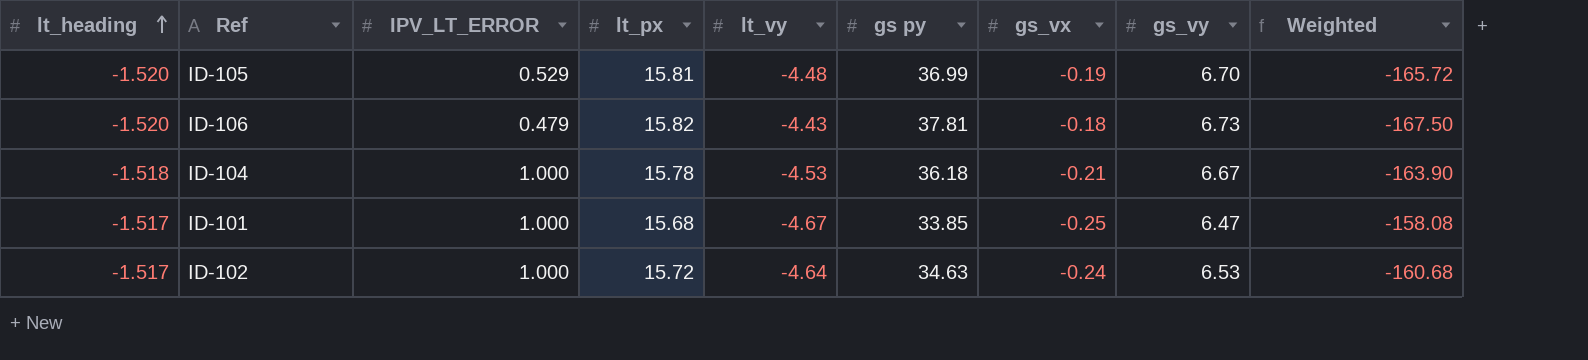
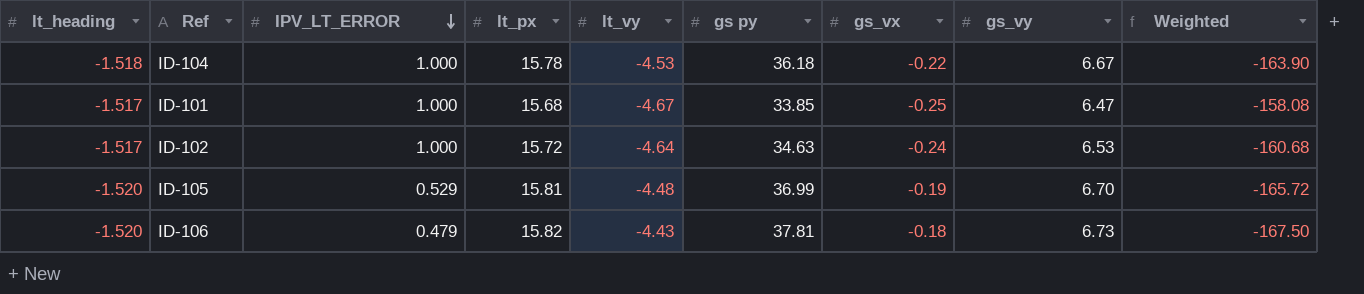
row order: lt_heading ascending -> IPV_LT_ERROR descending
ID-104 | gs_vx: -0.21 -> -0.22

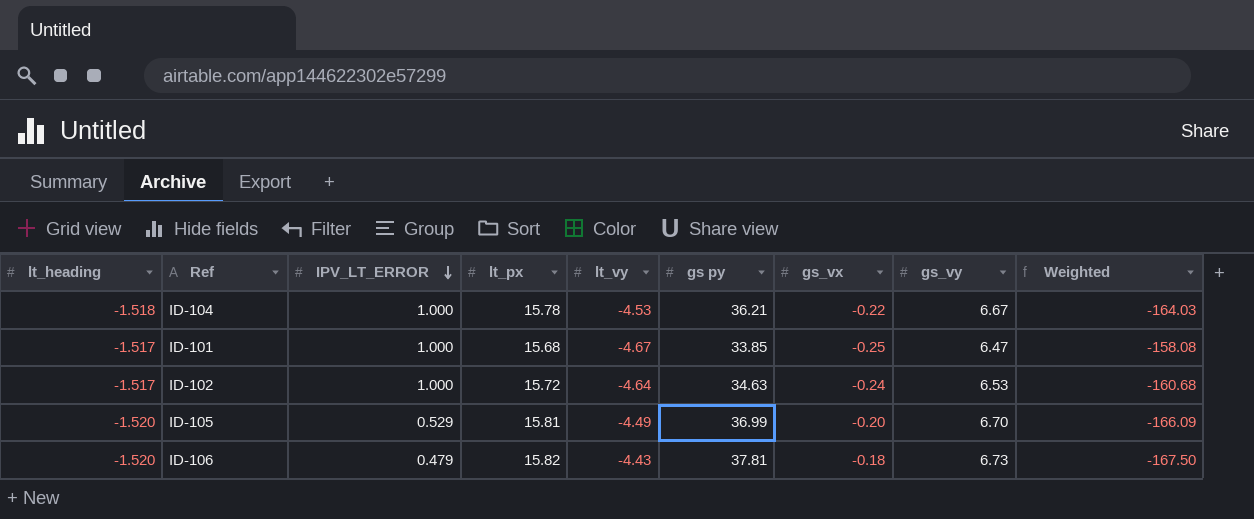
ID-104 | gs py: 36.18 -> 36.21
ID-104 | Weighted: -163.90 -> -164.03
ID-105 | lt_vy: -4.48 -> -4.49
ID-105 | gs_vx: -0.19 -> -0.20
ID-105 | Weighted: -165.72 -> -166.09

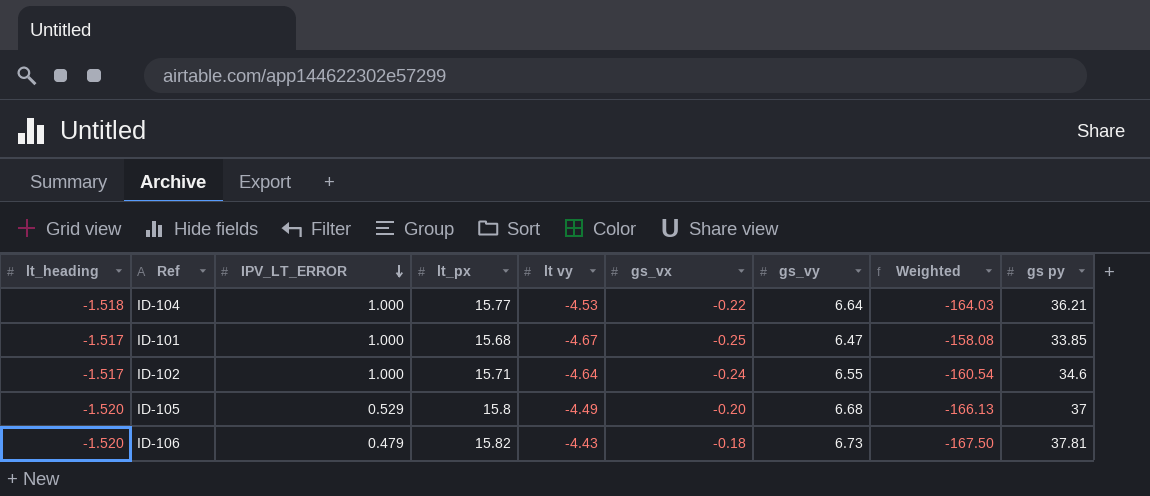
column name: lt_vy -> lt vy
column gs py | position: 6 -> 9
ID-104 | lt_px: 15.78 -> 15.77
ID-104 | gs_vy: 6.67 -> 6.64
ID-102 | lt_px: 15.72 -> 15.71
ID-102 | gs_vy: 6.53 -> 6.55
ID-102 | Weighted: -160.68 -> -160.54
ID-102 | gs py: 34.63 -> 34.6
ID-105 | lt_px: 15.81 -> 15.8
ID-105 | gs_vy: 6.70 -> 6.68
ID-105 | Weighted: -166.09 -> -166.13
ID-105 | gs py: 36.99 -> 37

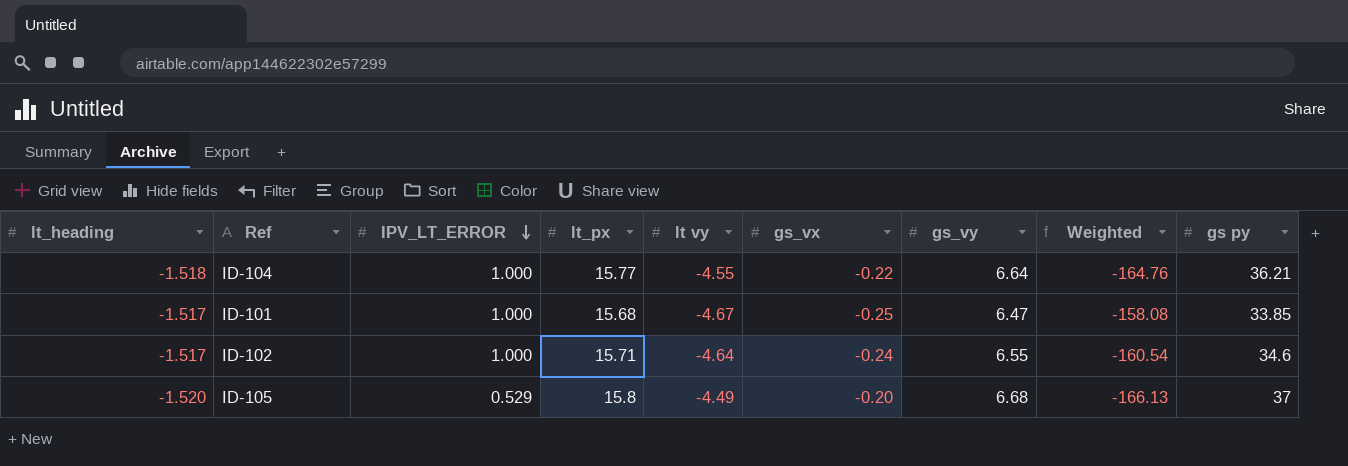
row ID-106: -1.520 | 0.479 | 15.82 | -4.43 | -0.18 | 6.73 | -167.50 | 37.81 -> none
ID-104 | lt vy: -4.53 -> -4.55
ID-104 | Weighted: -164.03 -> -164.76

